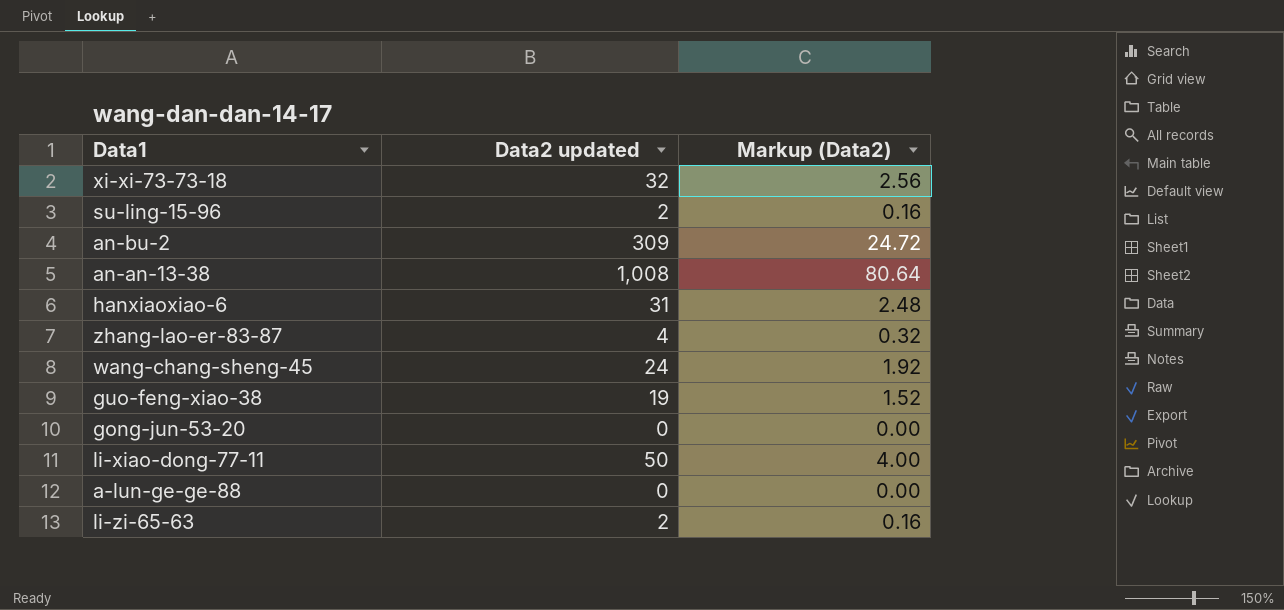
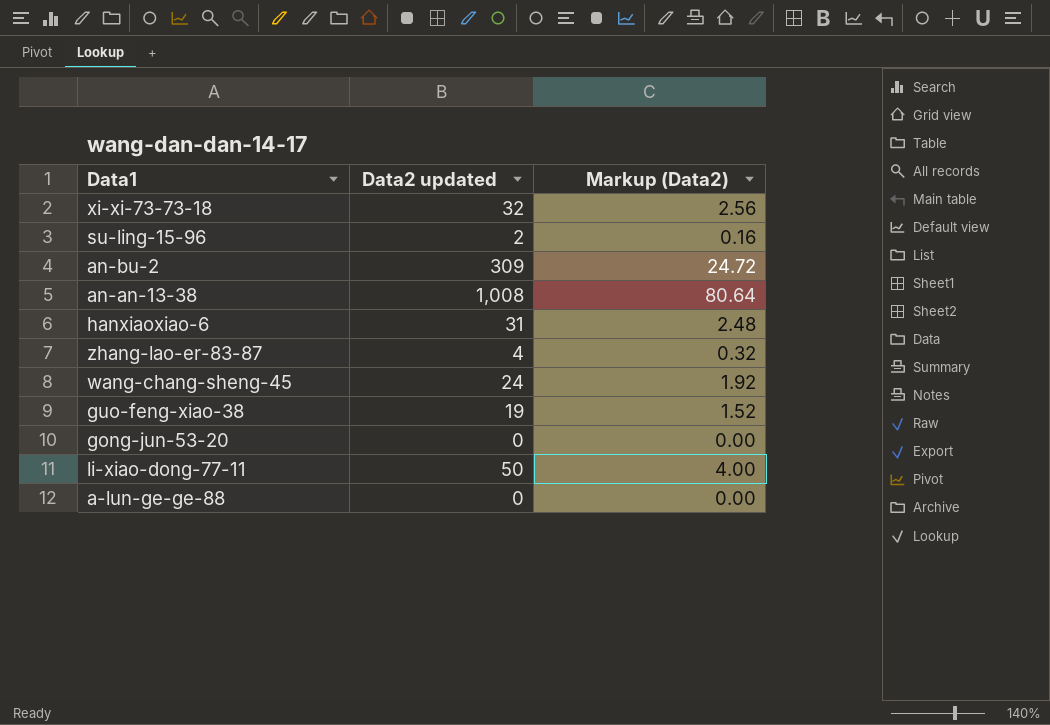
row li-zi-65-63: 2 | 0.16 -> none

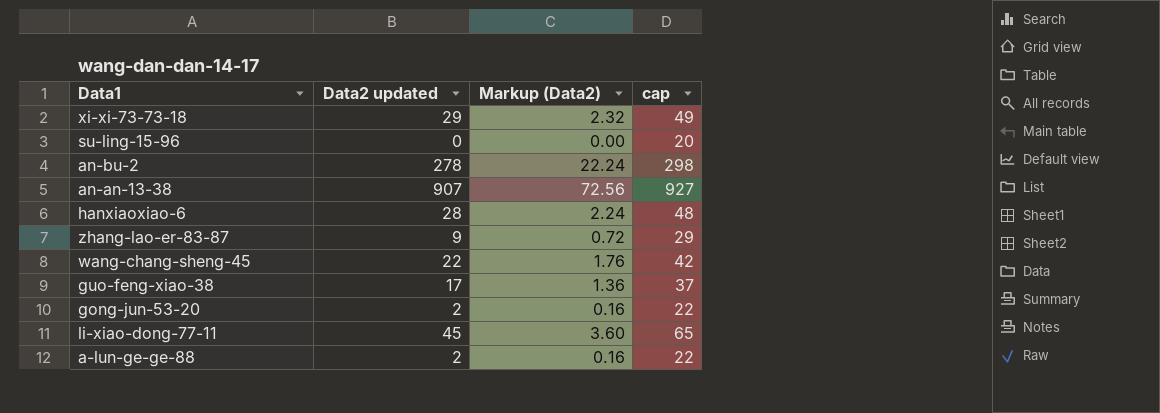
column cap | formula: none -> [Data2 updated] + 20
xi-xi-73-73-18 | Data2 updated: 32 -> 29
xi-xi-73-73-18 | Markup (Data2): 2.56 -> 2.32
su-ling-15-96 | Data2 updated: 2 -> 0
su-ling-15-96 | Markup (Data2): 0.16 -> 0.00
an-bu-2 | Data2 updated: 309 -> 278
an-bu-2 | Markup (Data2): 24.72 -> 22.24
an-an-13-38 | Data2 updated: 1,008 -> 907
an-an-13-38 | Markup (Data2): 80.64 -> 72.56
hanxiaoxiao-6 | Data2 updated: 31 -> 28
hanxiaoxiao-6 | Markup (Data2): 2.48 -> 2.24
zhang-lao-er-83-87 | Data2 updated: 4 -> 9
zhang-lao-er-83-87 | Markup (Data2): 0.32 -> 0.72
wang-chang-sheng-45 | Data2 updated: 24 -> 22
wang-chang-sheng-45 | Markup (Data2): 1.92 -> 1.76
guo-feng-xiao-38 | Data2 updated: 19 -> 17
guo-feng-xiao-38 | Markup (Data2): 1.52 -> 1.36
gong-jun-53-20 | Data2 updated: 0 -> 2
gong-jun-53-20 | Markup (Data2): 0.00 -> 0.16
li-xiao-dong-77-11 | Data2 updated: 50 -> 45
li-xiao-dong-77-11 | Markup (Data2): 4.00 -> 3.60
a-lun-ge-ge-88 | Data2 updated: 0 -> 2
a-lun-ge-ge-88 | Markup (Data2): 0.00 -> 0.16

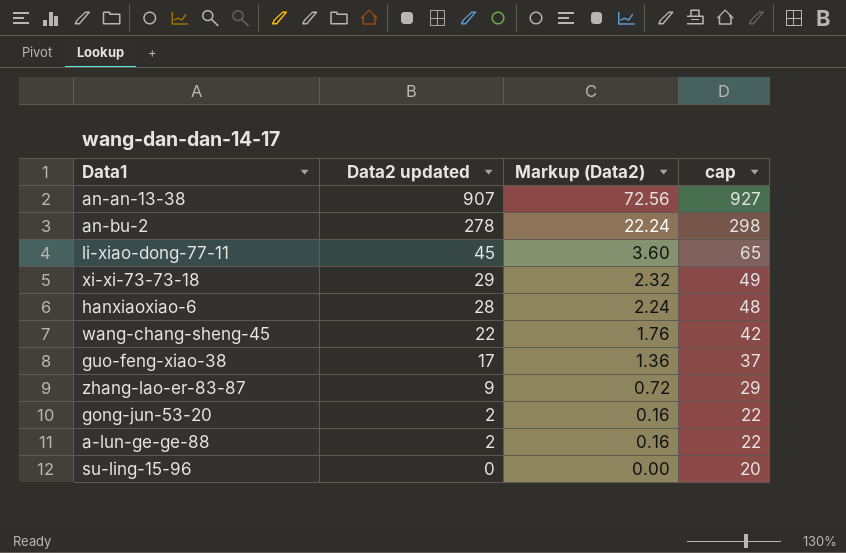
row order: none -> Data2 updated descending

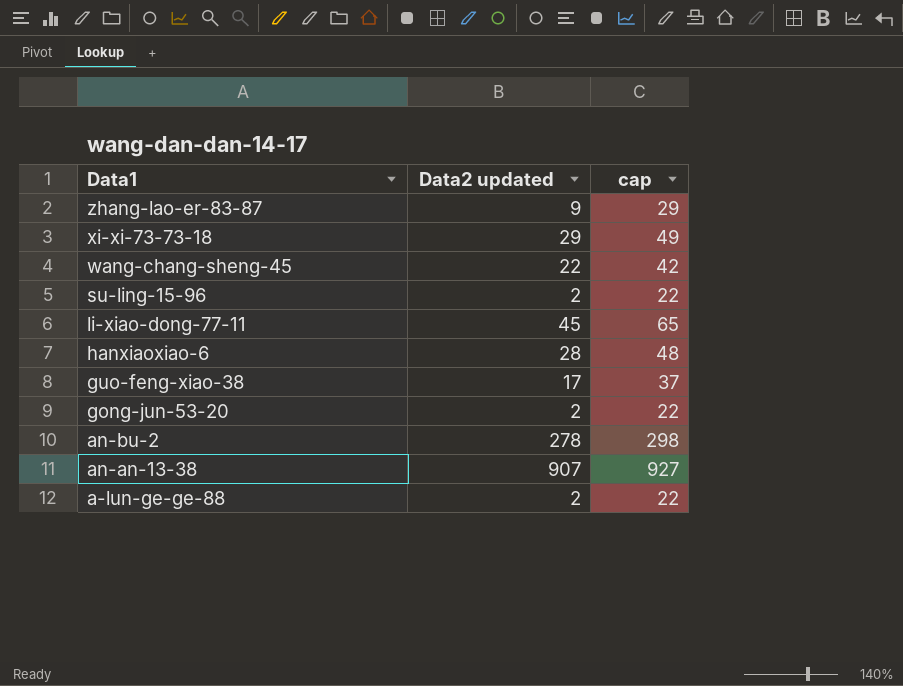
row order: Data2 updated descending -> Data1 descending
column Markup (Data2) | formula: [Data2 updated] * 0.08 -> none
su-ling-15-96 | Data2 updated: 0 -> 2
su-ling-15-96 | cap: 20 -> 22

